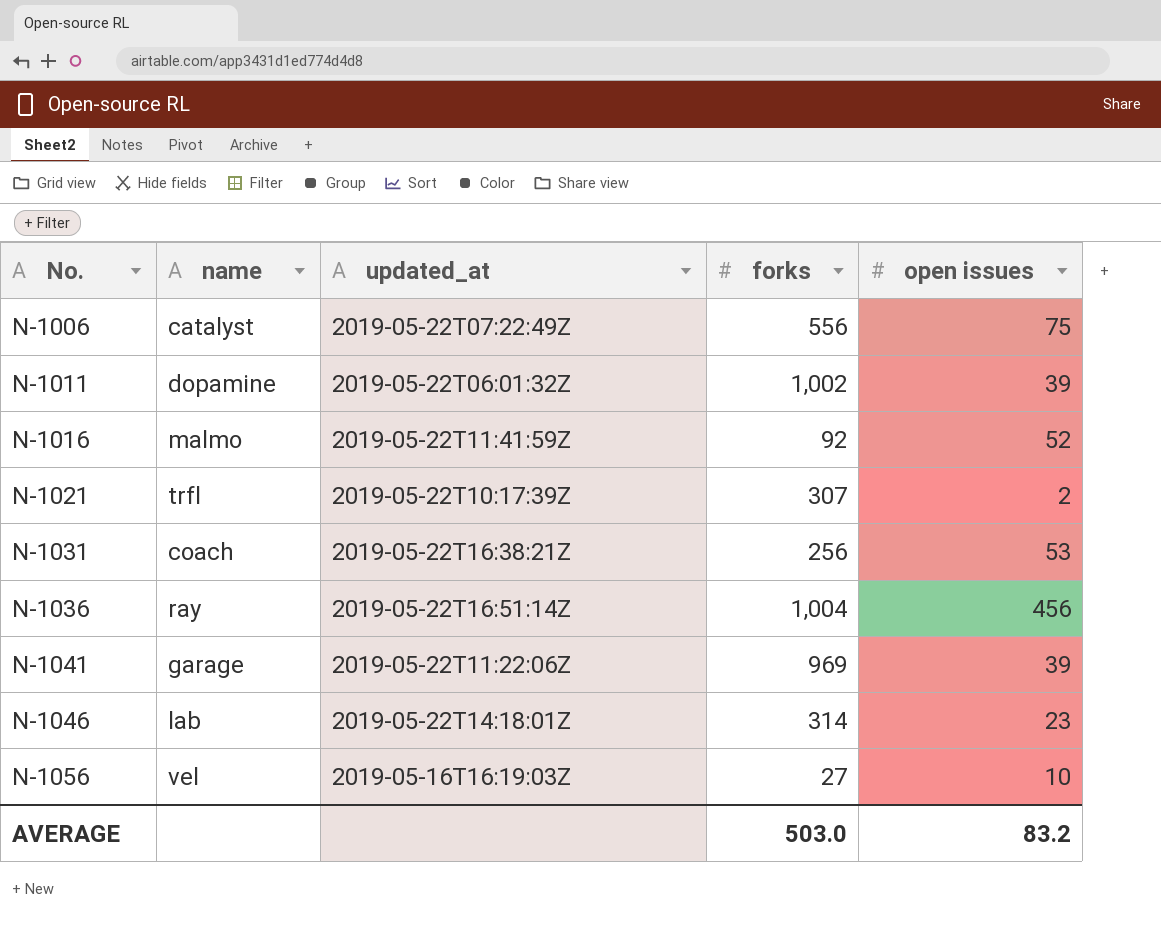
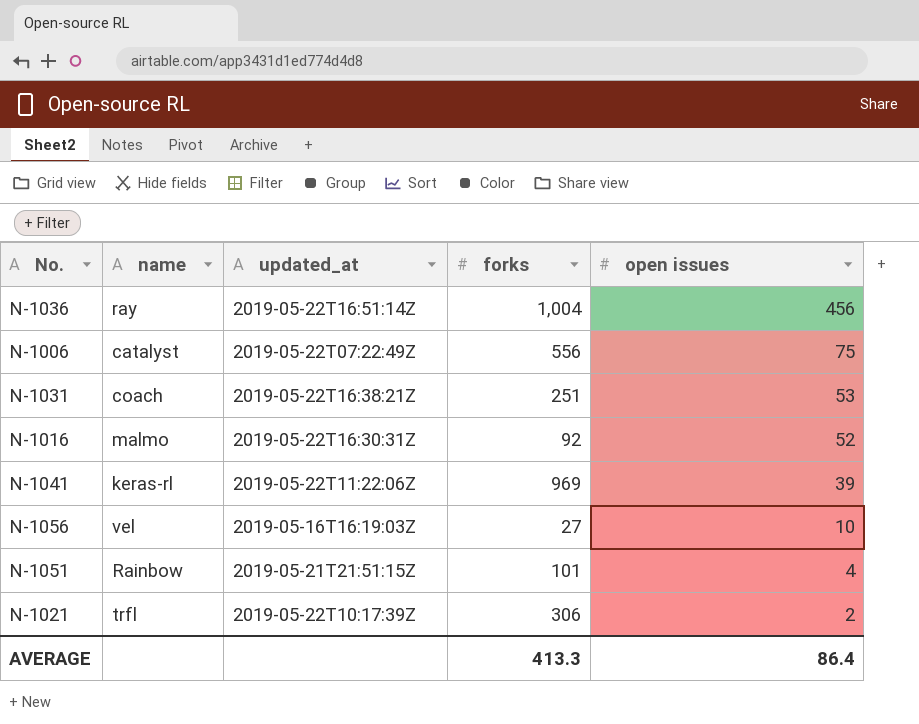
row order: No. ascending -> open issues descending
row N-1011: dopamine | 2019-05-22T06:01:32Z | 1,002 | 39 -> none
row N-1046: lab | 2019-05-22T14:18:01Z | 314 | 23 -> none
N-1031 | forks: 256 -> 251
N-1016 | updated_at: 2019-05-22T11:41:59Z -> 2019-05-22T16:30:31Z
N-1041 | name: garage -> keras-rl
row N-1051: none -> Rainbow | 2019-05-21T21:51:15Z | 101 | 4
N-1021 | forks: 307 -> 306
AVERAGE | forks: 503.0 -> 413.3
AVERAGE | open issues: 83.2 -> 86.4

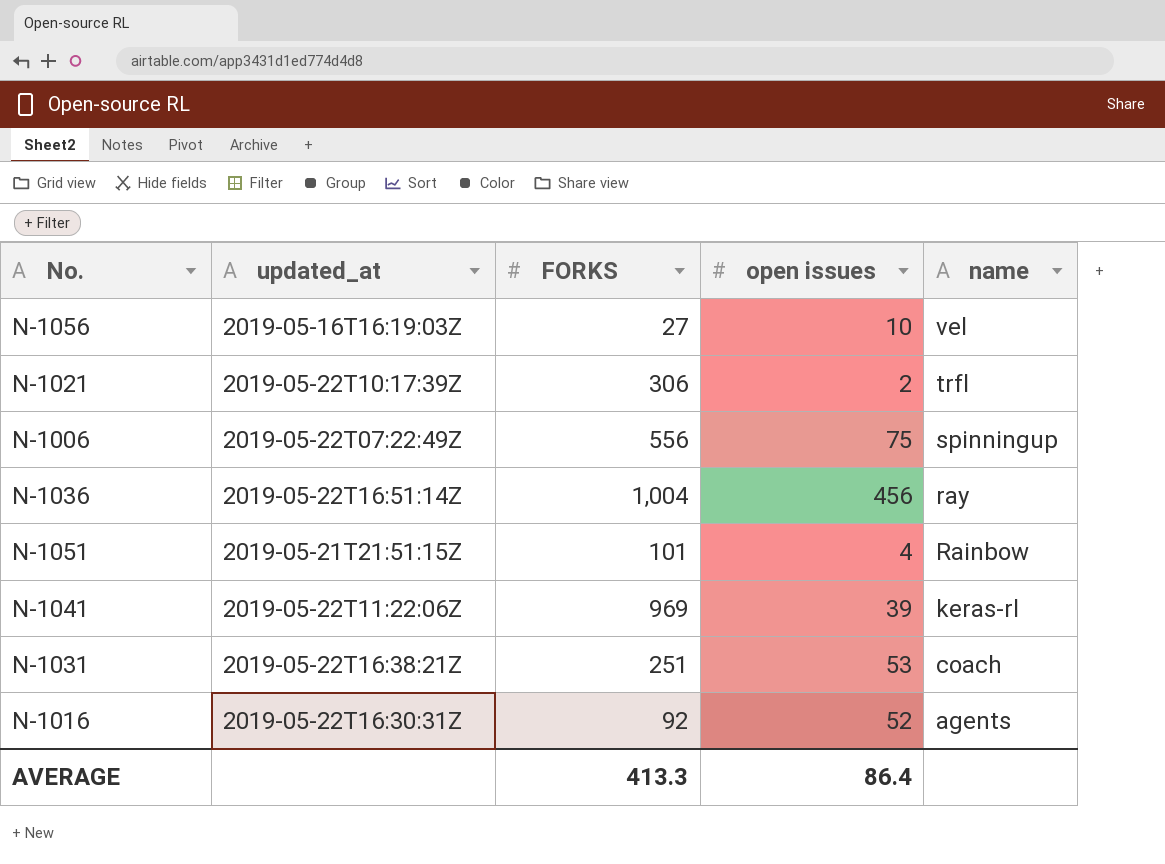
row order: open issues descending -> name descending
column name: forks -> FORKS
column name | position: 2 -> 5
N-1006 | name: catalyst -> spinningup
N-1016 | name: malmo -> agents

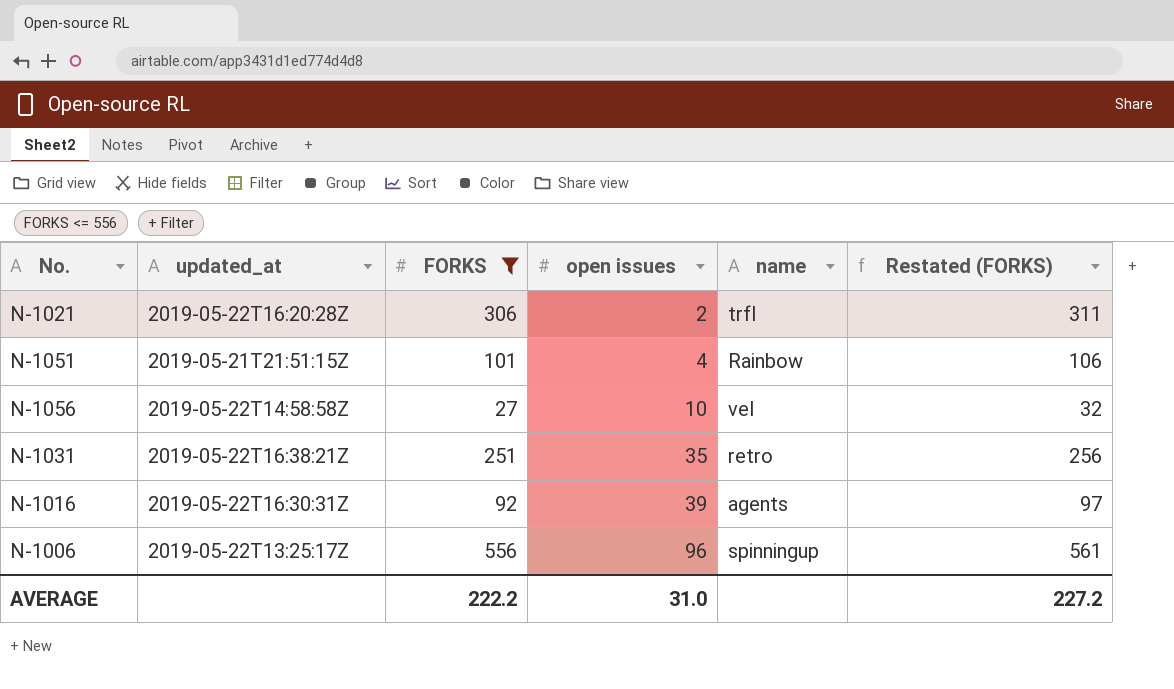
filter: none -> FORKS <= 556
row order: name descending -> open issues ascending
column Restated (FORKS) | formula: none -> [FORKS] + 5
N-1021 | updated_at: 2019-05-22T10:17:39Z -> 2019-05-22T16:20:28Z
N-1056 | updated_at: 2019-05-16T16:19:03Z -> 2019-05-22T14:58:58Z
N-1031 | open issues: 53 -> 35
N-1031 | name: coach -> retro
N-1016 | open issues: 52 -> 39
N-1006 | updated_at: 2019-05-22T07:22:49Z -> 2019-05-22T13:25:17Z
N-1006 | open issues: 75 -> 96
AVERAGE | FORKS: 413.3 -> 222.2
AVERAGE | open issues: 86.4 -> 31.0

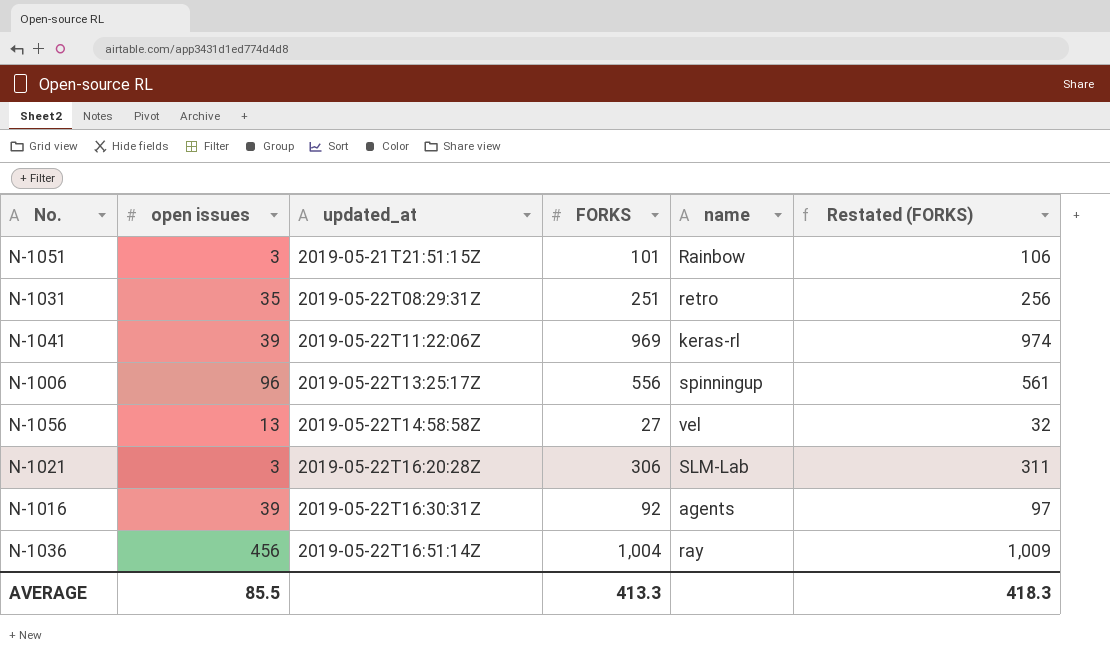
filter: FORKS <= 556 -> none
row order: open issues ascending -> updated_at ascending
column open issues | position: 4 -> 2
N-1051 | open issues: 4 -> 3
N-1031 | updated_at: 2019-05-22T16:38:21Z -> 2019-05-22T08:29:31Z
N-1056 | open issues: 10 -> 13
N-1021 | open issues: 2 -> 3
N-1021 | name: trfl -> SLM-Lab
AVERAGE | open issues: 31.0 -> 85.5
AVERAGE | FORKS: 222.2 -> 413.3
AVERAGE | Restated (FORKS): 227.2 -> 418.3

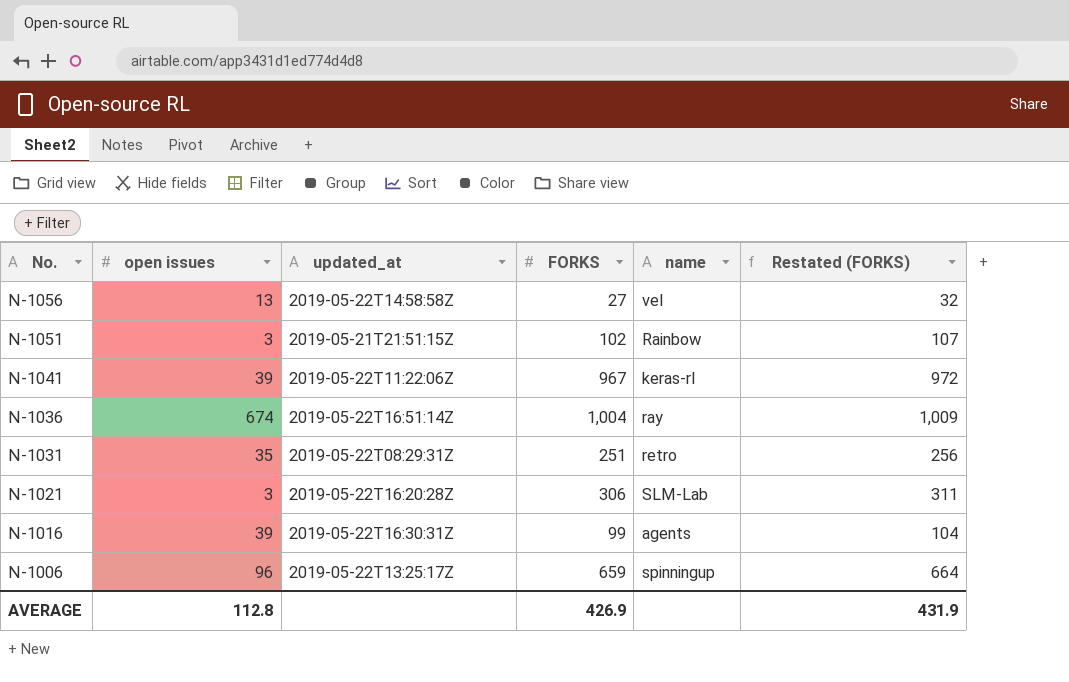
row order: updated_at ascending -> No. descending
N-1051 | FORKS: 101 -> 102
N-1051 | Restated (FORKS): 106 -> 107
N-1041 | FORKS: 969 -> 967
N-1041 | Restated (FORKS): 974 -> 972
N-1036 | open issues: 456 -> 674
N-1016 | FORKS: 92 -> 99
N-1016 | Restated (FORKS): 97 -> 104
N-1006 | FORKS: 556 -> 659
N-1006 | Restated (FORKS): 561 -> 664
AVERAGE | open issues: 85.5 -> 112.8
AVERAGE | FORKS: 413.3 -> 426.9
AVERAGE | Restated (FORKS): 418.3 -> 431.9

